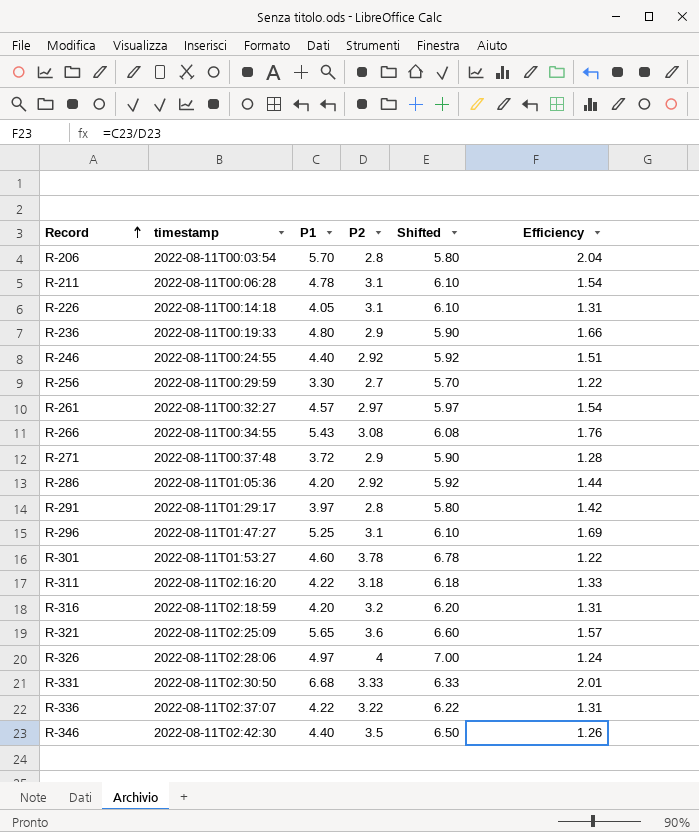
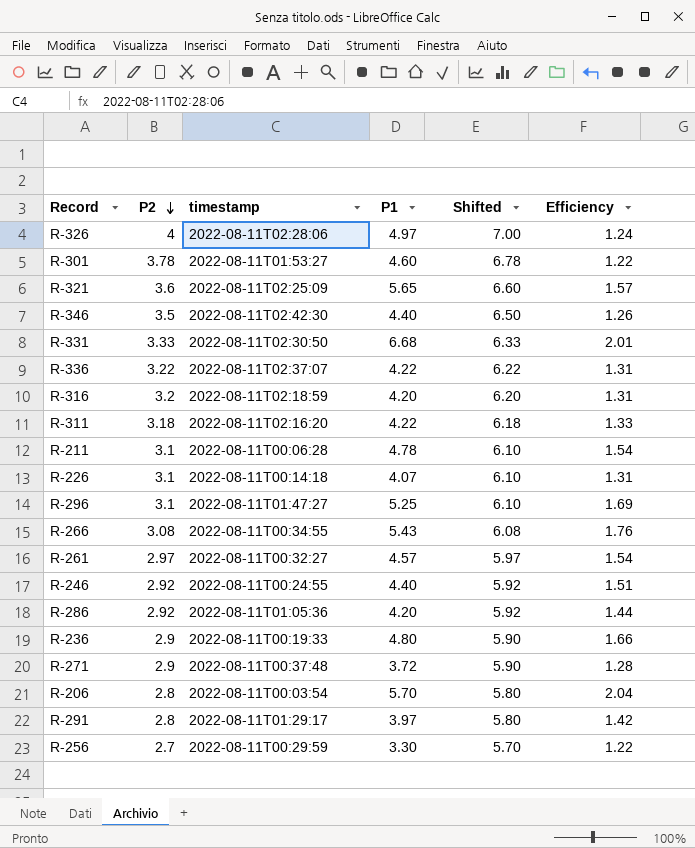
row order: Record ascending -> P2 descending
column P2 | position: 4 -> 2
R-226 | P1: 4.05 -> 4.07

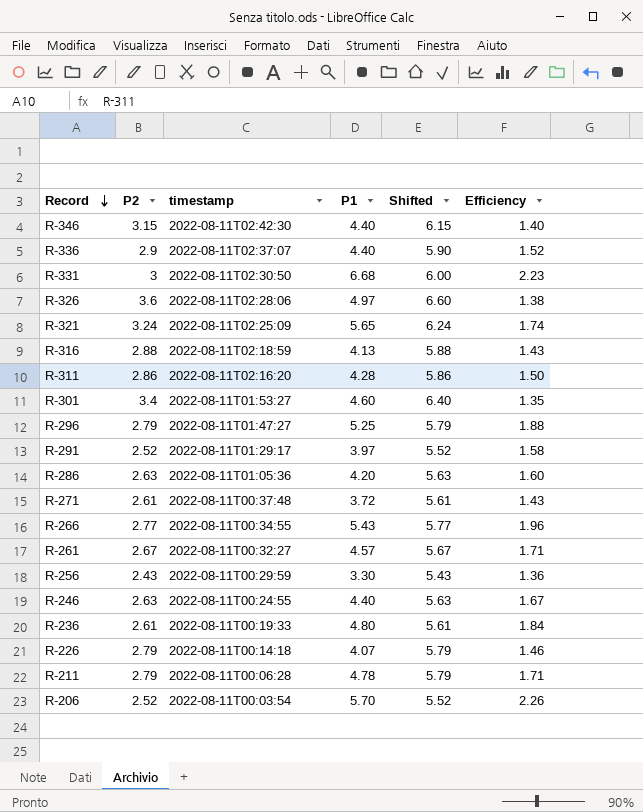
row order: P2 descending -> Record descending
R-346 | P2: 3.5 -> 3.15
R-346 | Shifted: 6.50 -> 6.15
R-346 | Efficiency: 1.26 -> 1.40
R-336 | P2: 3.22 -> 2.9
R-336 | P1: 4.22 -> 4.40
R-336 | Shifted: 6.22 -> 5.90
R-336 | Efficiency: 1.31 -> 1.52
R-331 | P2: 3.33 -> 3
R-331 | Shifted: 6.33 -> 6.00
R-331 | Efficiency: 2.01 -> 2.23
R-326 | P2: 4 -> 3.6
R-326 | Shifted: 7.00 -> 6.60
R-326 | Efficiency: 1.24 -> 1.38
R-321 | P2: 3.6 -> 3.24
R-321 | Shifted: 6.60 -> 6.24
R-321 | Efficiency: 1.57 -> 1.74
R-316 | P2: 3.2 -> 2.88
R-316 | P1: 4.20 -> 4.13
R-316 | Shifted: 6.20 -> 5.88
R-316 | Efficiency: 1.31 -> 1.43
R-311 | P2: 3.18 -> 2.86
R-311 | P1: 4.22 -> 4.28
R-311 | Shifted: 6.18 -> 5.86
R-311 | Efficiency: 1.33 -> 1.50
R-301 | P2: 3.78 -> 3.4
R-301 | Shifted: 6.78 -> 6.40
R-301 | Efficiency: 1.22 -> 1.35
R-296 | P2: 3.1 -> 2.79
R-296 | Shifted: 6.10 -> 5.79
R-296 | Efficiency: 1.69 -> 1.88
R-291 | P2: 2.8 -> 2.52
R-291 | Shifted: 5.80 -> 5.52
R-291 | Efficiency: 1.42 -> 1.58
R-286 | P2: 2.92 -> 2.63
R-286 | Shifted: 5.92 -> 5.63
R-286 | Efficiency: 1.44 -> 1.60
R-271 | P2: 2.9 -> 2.61
R-271 | Shifted: 5.90 -> 5.61
R-271 | Efficiency: 1.28 -> 1.43
R-266 | P2: 3.08 -> 2.77
R-266 | Shifted: 6.08 -> 5.77
R-266 | Efficiency: 1.76 -> 1.96
R-261 | P2: 2.97 -> 2.67
R-261 | Shifted: 5.97 -> 5.67
R-261 | Efficiency: 1.54 -> 1.71
R-256 | P2: 2.7 -> 2.43
R-256 | Shifted: 5.70 -> 5.43
R-256 | Efficiency: 1.22 -> 1.36
R-246 | P2: 2.92 -> 2.63
R-246 | Shifted: 5.92 -> 5.63
R-246 | Efficiency: 1.51 -> 1.67
R-236 | P2: 2.9 -> 2.61
R-236 | Shifted: 5.90 -> 5.61
R-236 | Efficiency: 1.66 -> 1.84
R-226 | P2: 3.1 -> 2.79
R-226 | Shifted: 6.10 -> 5.79
R-226 | Efficiency: 1.31 -> 1.46
R-211 | P2: 3.1 -> 2.79
R-211 | Shifted: 6.10 -> 5.79
R-211 | Efficiency: 1.54 -> 1.71
R-206 | P2: 2.8 -> 2.52
R-206 | Shifted: 5.80 -> 5.52
R-206 | Efficiency: 2.04 -> 2.26

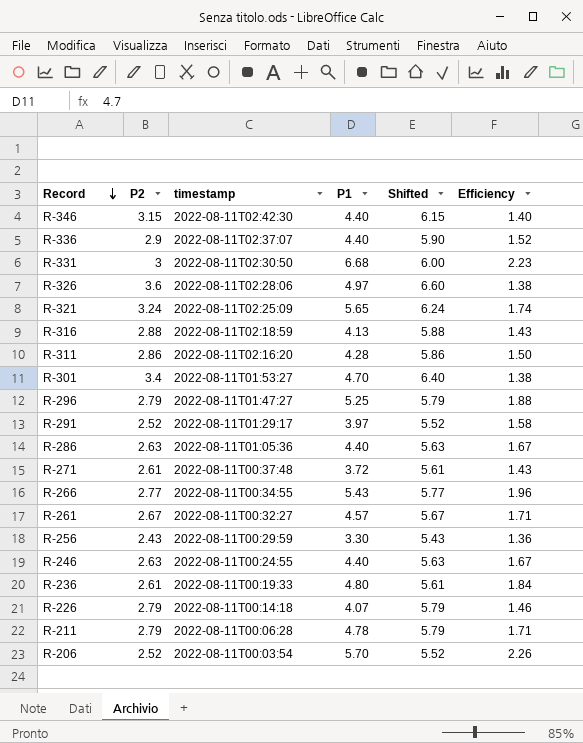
R-301 | P1: 4.60 -> 4.70
R-301 | Efficiency: 1.35 -> 1.38
R-286 | P1: 4.20 -> 4.40
R-286 | Efficiency: 1.60 -> 1.67

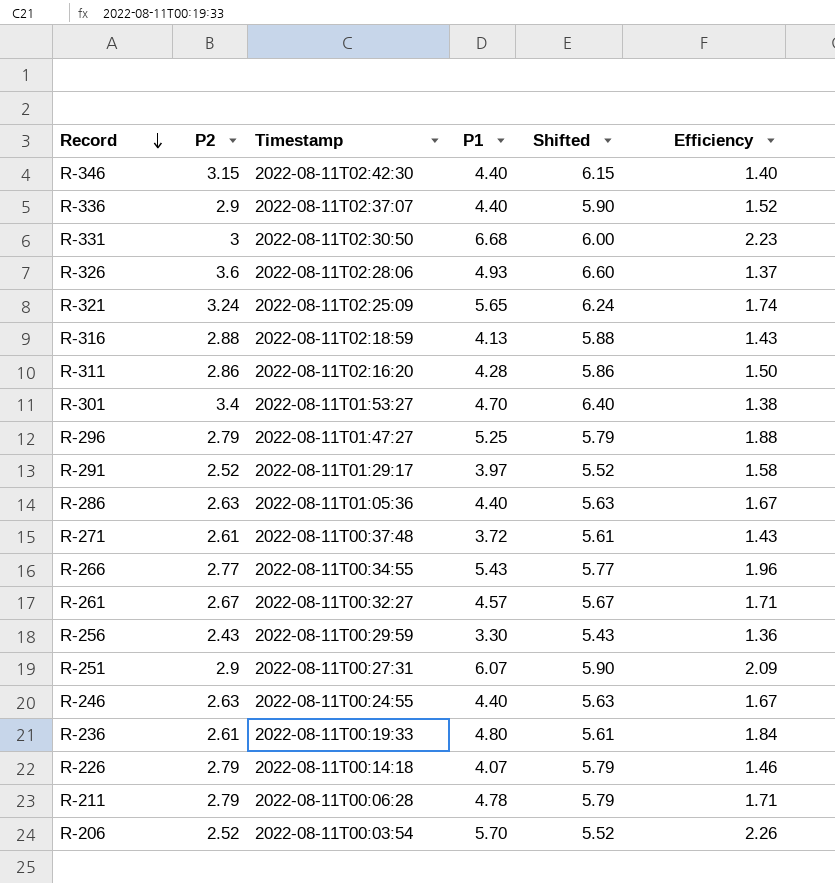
column name: timestamp -> Timestamp
R-326 | P1: 4.97 -> 4.93
R-326 | Efficiency: 1.38 -> 1.37
row R-251: none -> 2.9 | 2022-08-11T00:27:31 | 6.07 | 5.90 | 2.09

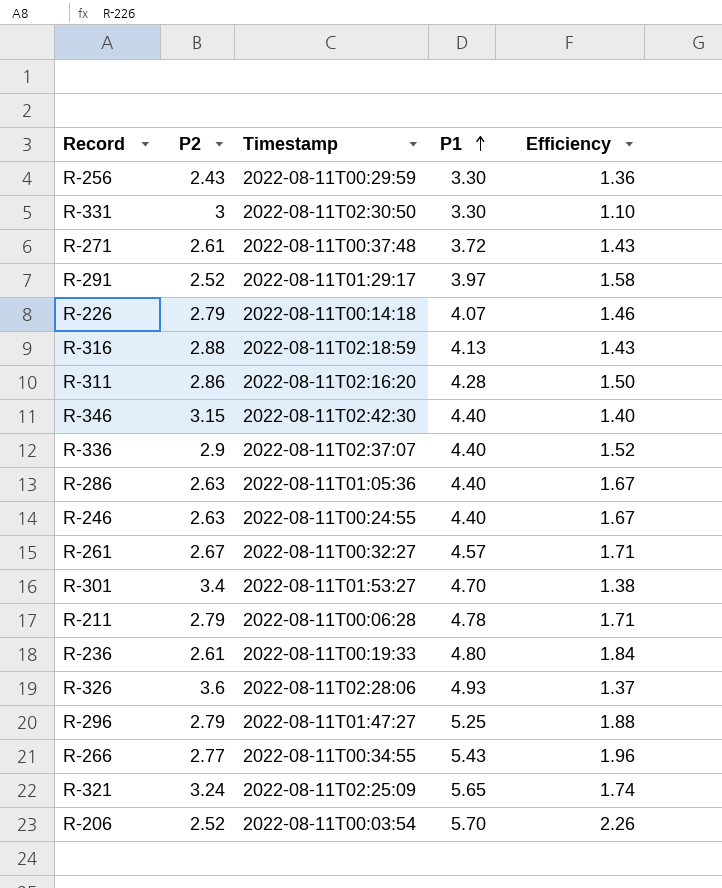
row order: Record descending -> P1 ascending
column Shifted | formula: [P2] + 3 -> none
row R-251: 2.9 | 2022-08-11T00:27:31 | 6.07 | 5.90 | 2.09 -> none
R-331 | P1: 6.68 -> 3.30
R-331 | Efficiency: 2.23 -> 1.10

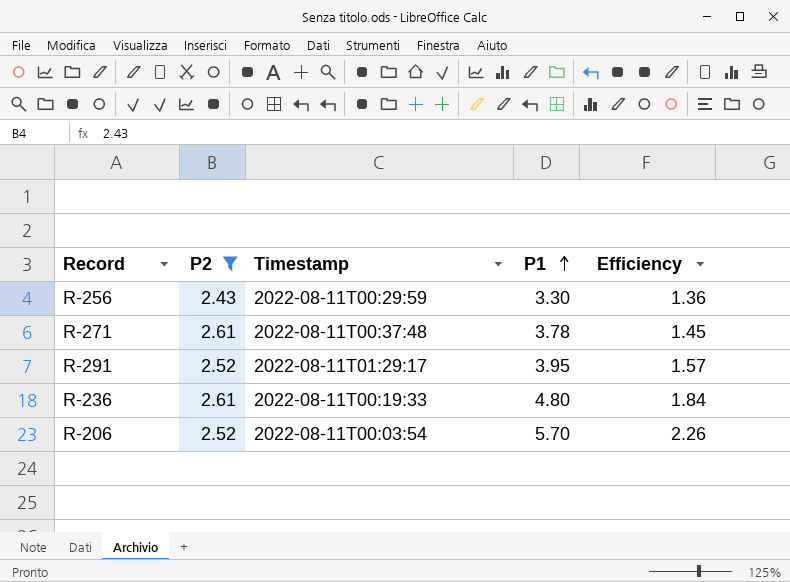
filter: none -> P2 <= 2.61
R-271 | P1: 3.72 -> 3.78
R-271 | Efficiency: 1.43 -> 1.45
R-291 | P1: 3.97 -> 3.95
R-291 | Efficiency: 1.58 -> 1.57

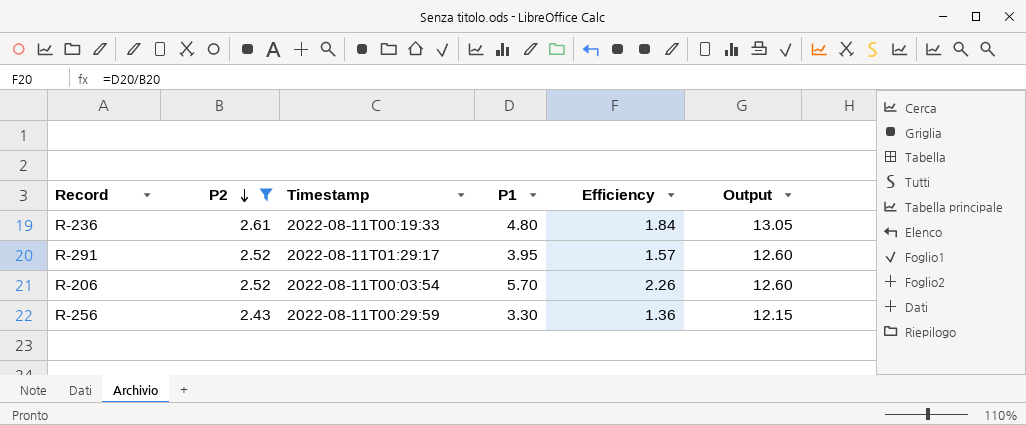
row order: P1 ascending -> P2 descending
column Output | formula: none -> [P2] * 5
row R-271: 2.61 | 2022-08-11T00:37:48 | 3.78 | 1.45 -> none

